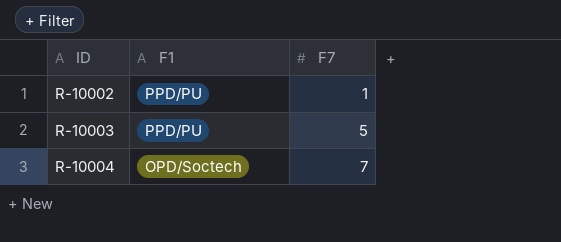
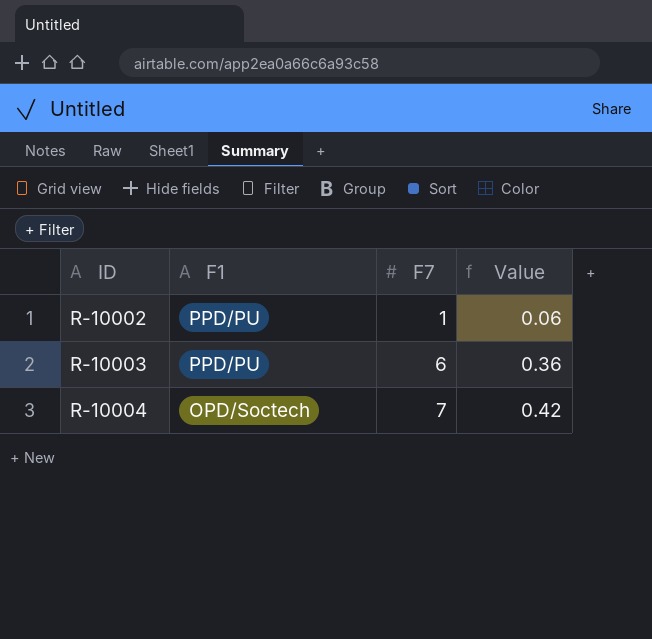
column Value | formula: none -> [F7] * 0.06
R-10003 | F7: 5 -> 6

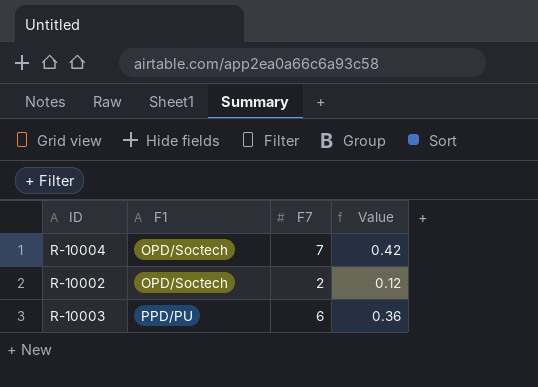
row order: ID ascending -> F1 ascending
R-10002 | F1: PPD/PU -> OPD/Soctech
R-10002 | F7: 1 -> 2
R-10002 | Value: 0.06 -> 0.12

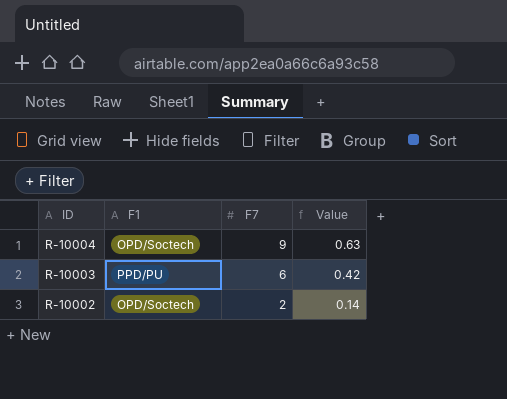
row order: F1 ascending -> ID descending
column Value | formula: [F7] * 0.06 -> [F7] * 0.07
R-10004 | F7: 7 -> 9

